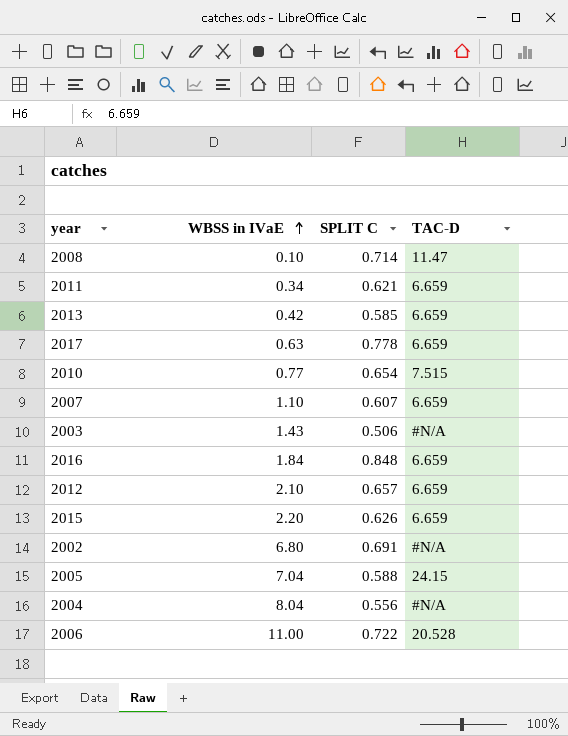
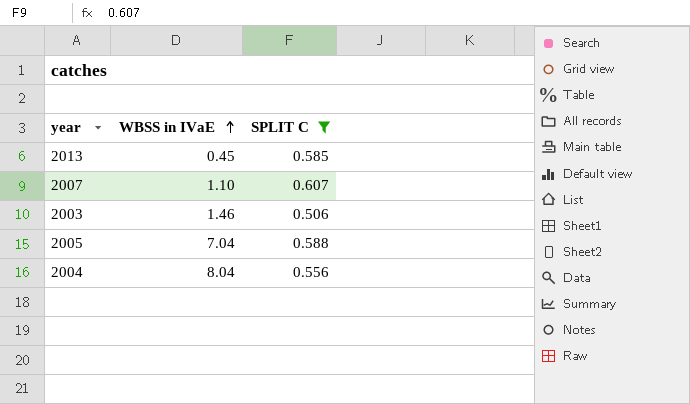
filter: none -> SPLIT C <= 0.607
column TAC-D | position: 4 -> none
2013 | WBSS in IVaE: 0.42 -> 0.45
2003 | WBSS in IVaE: 1.43 -> 1.46

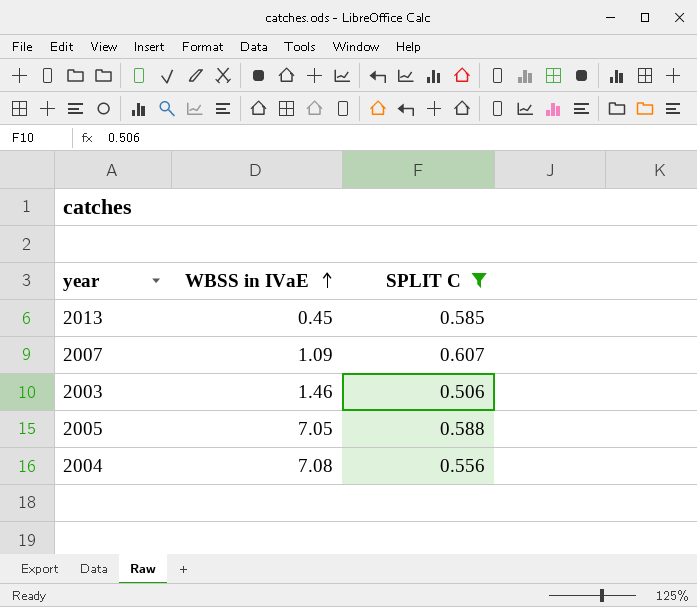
2007 | WBSS in IVaE: 1.10 -> 1.09
2005 | WBSS in IVaE: 7.04 -> 7.05
2004 | WBSS in IVaE: 8.04 -> 7.08

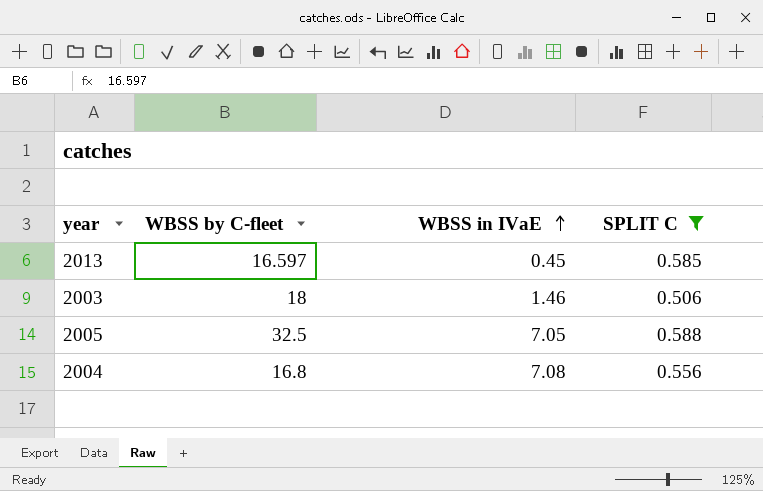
column WBSS by C-fleet | position: none -> 2
row 2007: 1.09 | 0.607 -> none

